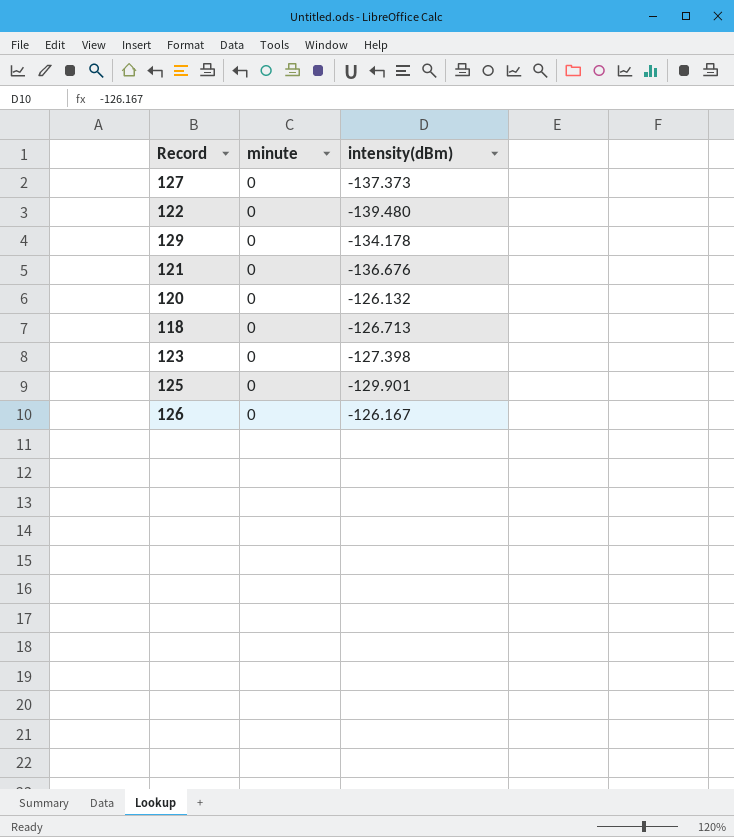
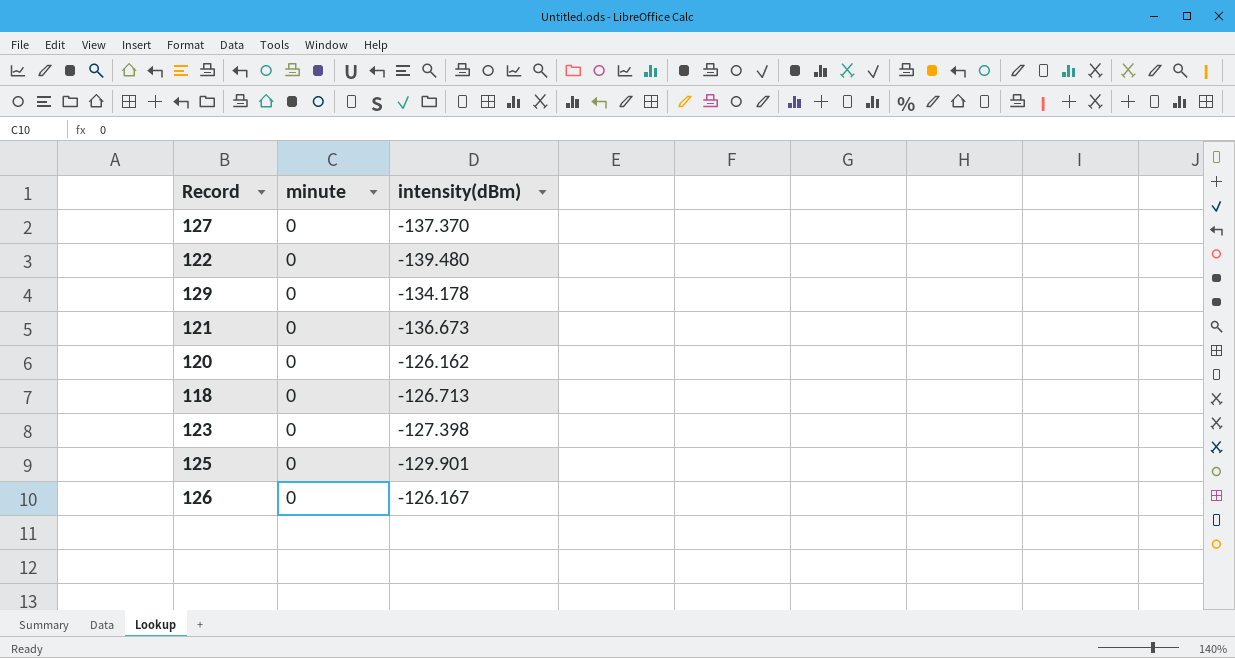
127 | intensity(dBm): -137.373 -> -137.370
121 | intensity(dBm): -136.676 -> -136.673
120 | intensity(dBm): -126.132 -> -126.162

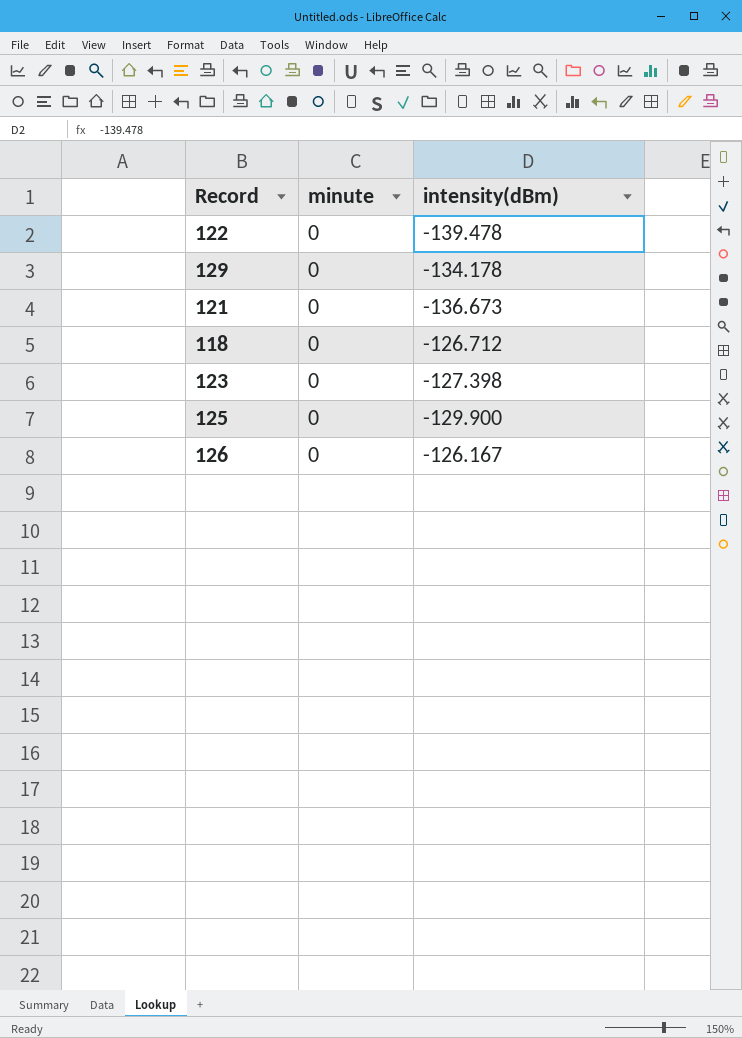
row 127: 0 | -137.370 -> none
row 120: 0 | -126.162 -> none
122 | intensity(dBm): -139.480 -> -139.478
118 | intensity(dBm): -126.713 -> -126.712
125 | intensity(dBm): -129.901 -> -129.900

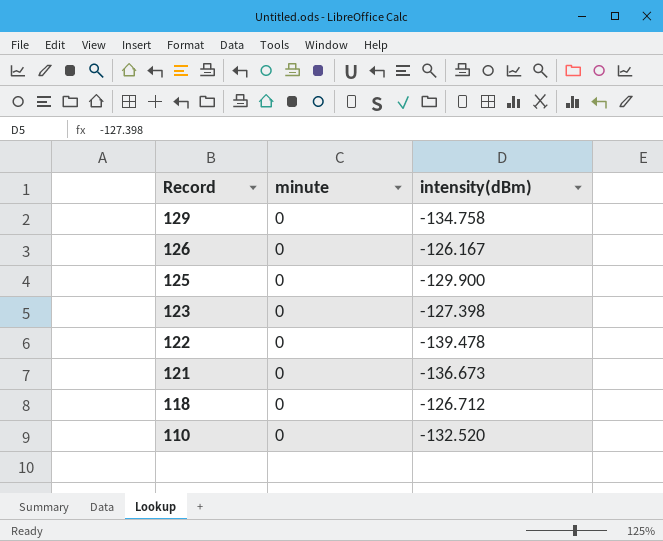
row order: none -> Record descending
129 | intensity(dBm): -134.178 -> -134.758
row 110: none -> 0 | -132.520

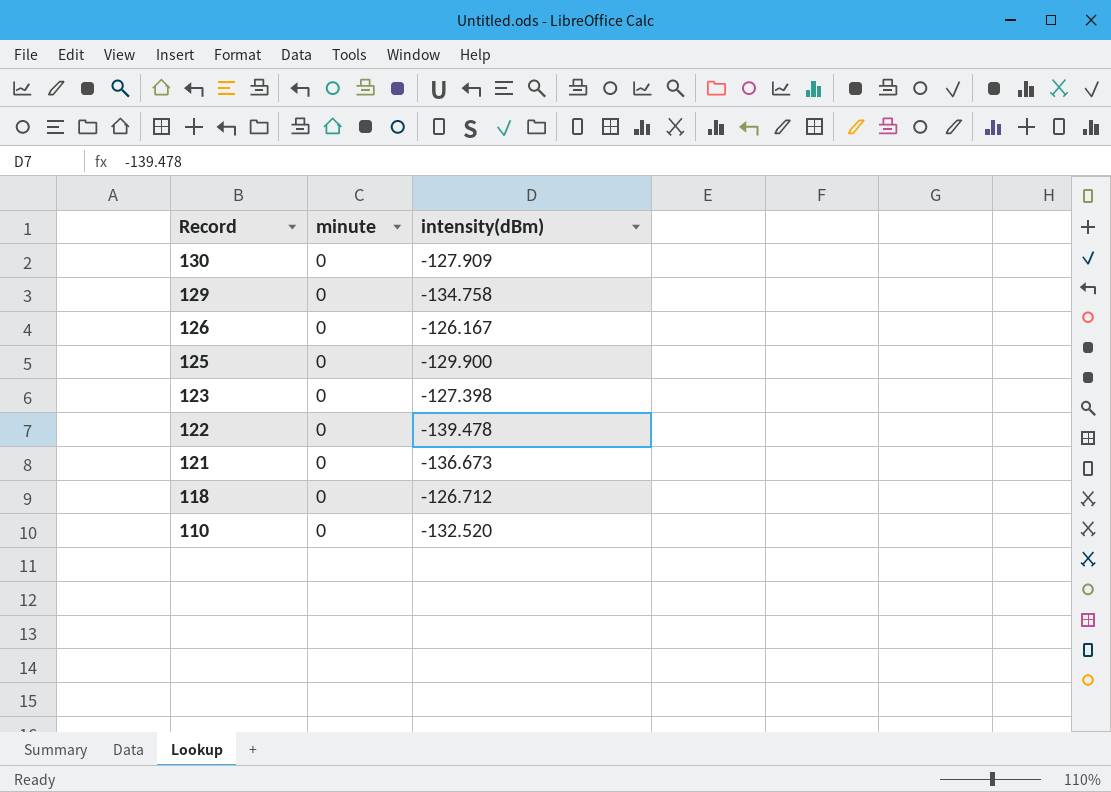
row 130: none -> 0 | -127.909

